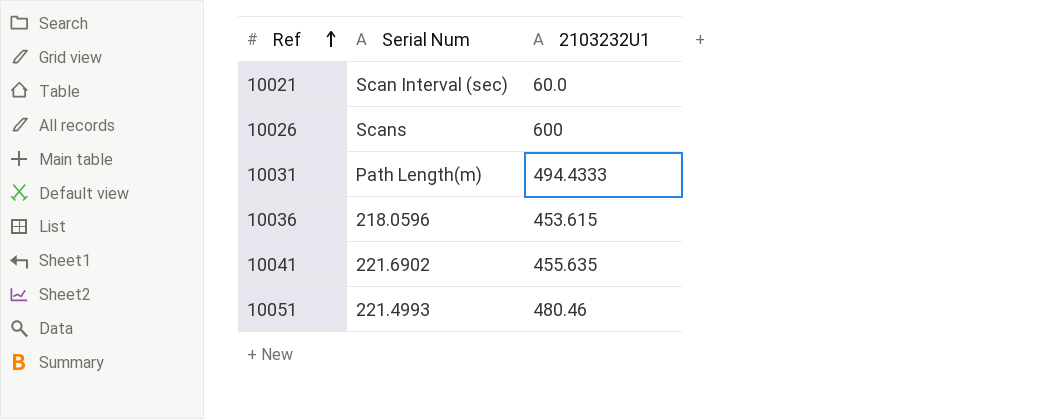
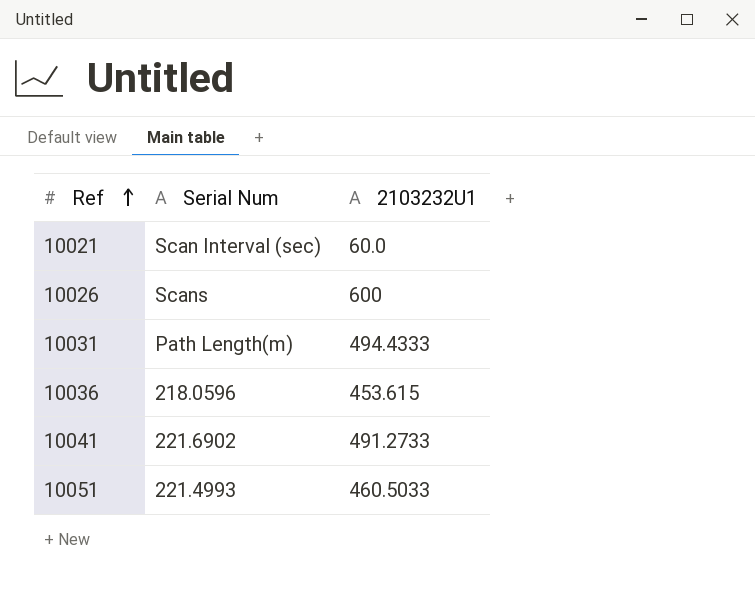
10041 | 2103232U1: 455.635 -> 491.2733
10051 | 2103232U1: 480.46 -> 460.5033

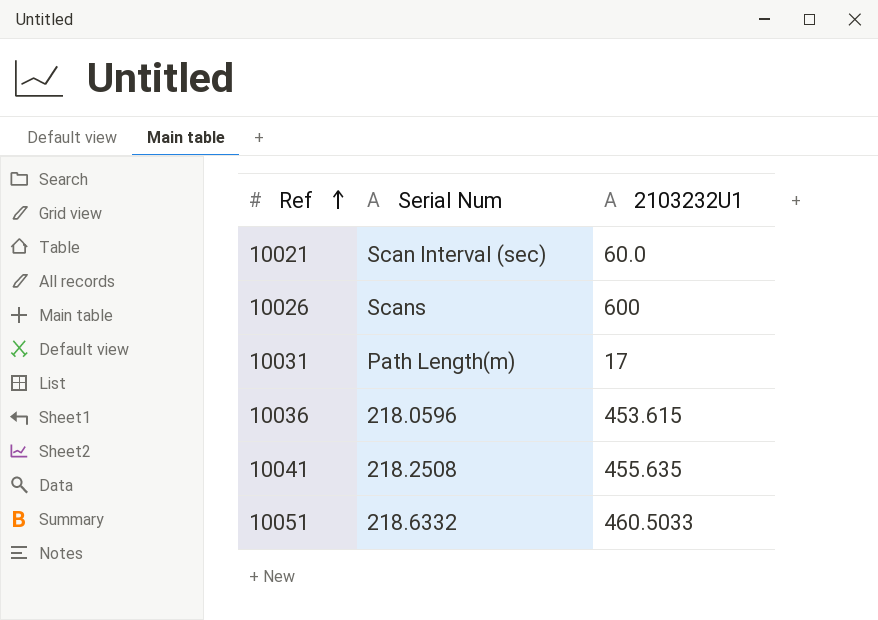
10031 | 2103232U1: 494.4333 -> 17
10041 | Serial Num: 221.6902 -> 218.2508
10041 | 2103232U1: 491.2733 -> 455.635
10051 | Serial Num: 221.4993 -> 218.6332

